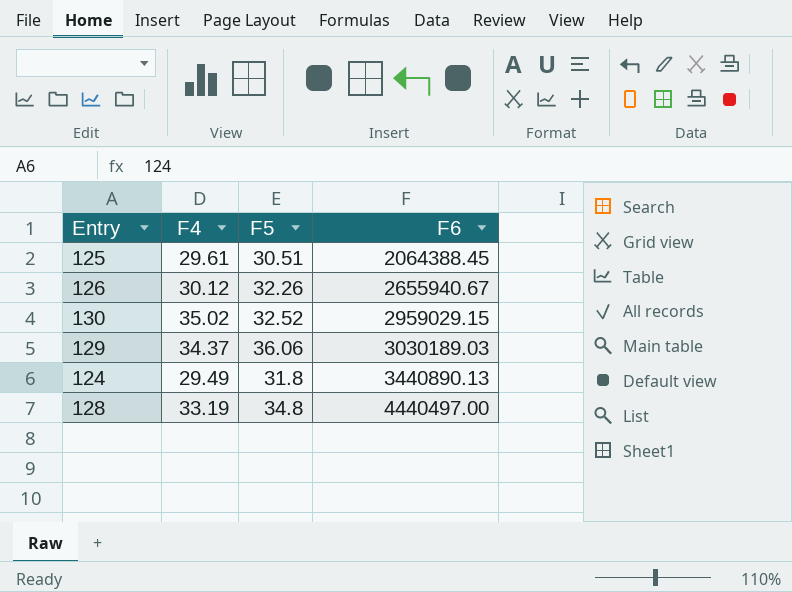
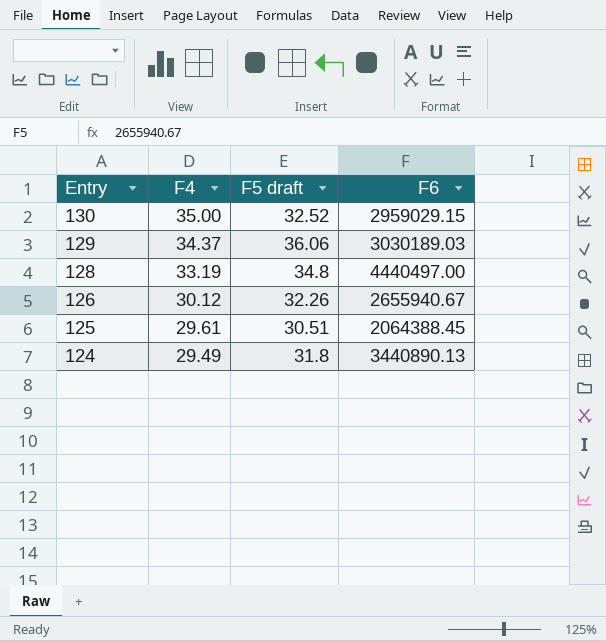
row order: F6 ascending -> Entry descending
column name: F5 -> F5 draft
130 | F4: 35.02 -> 35.00

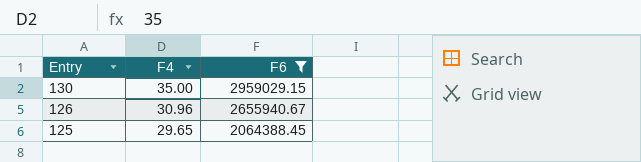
filter: none -> F6 <= 2959029.15
column F5 draft | position: 3 -> none
126 | F4: 30.12 -> 30.96
125 | F4: 29.61 -> 29.65

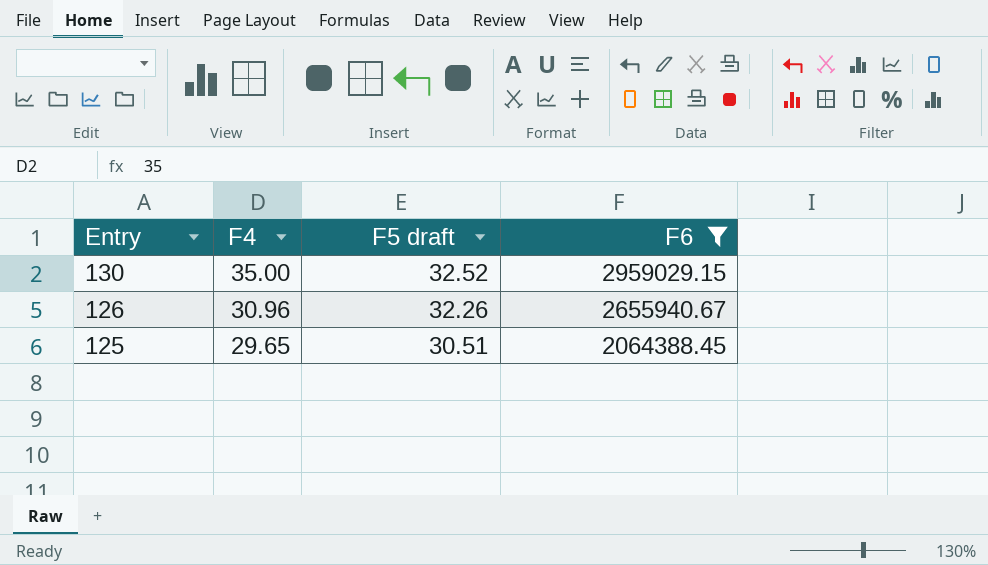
column F5 draft | position: none -> 3

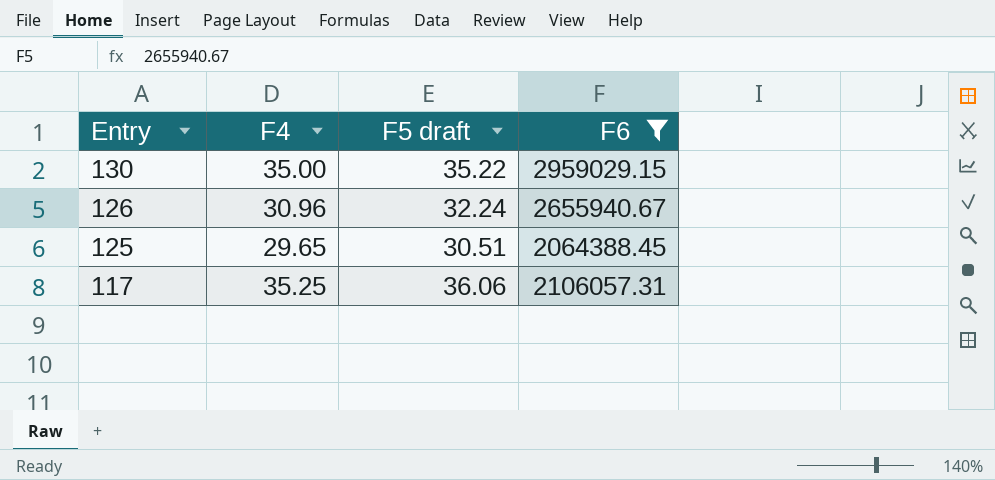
130 | F5 draft: 32.52 -> 35.22
126 | F5 draft: 32.26 -> 32.24
row 117: none -> 35.25 | 36.06 | 2106057.31

